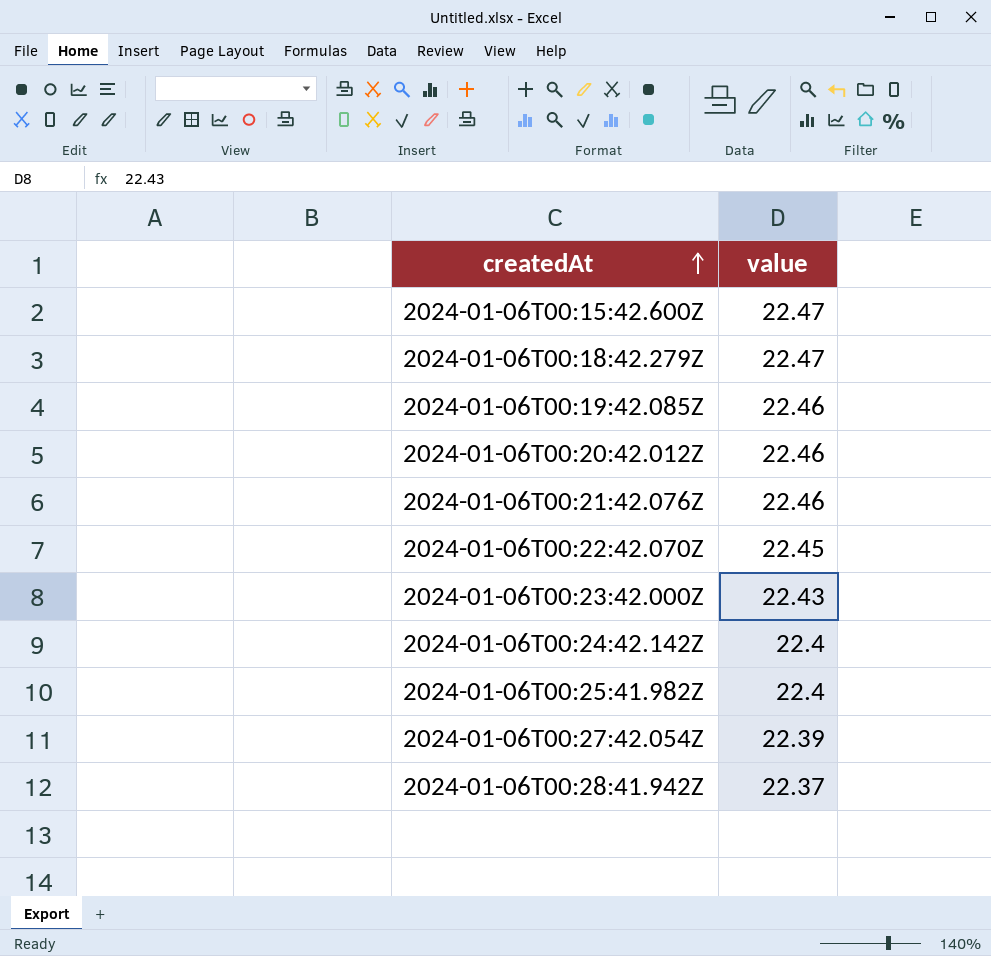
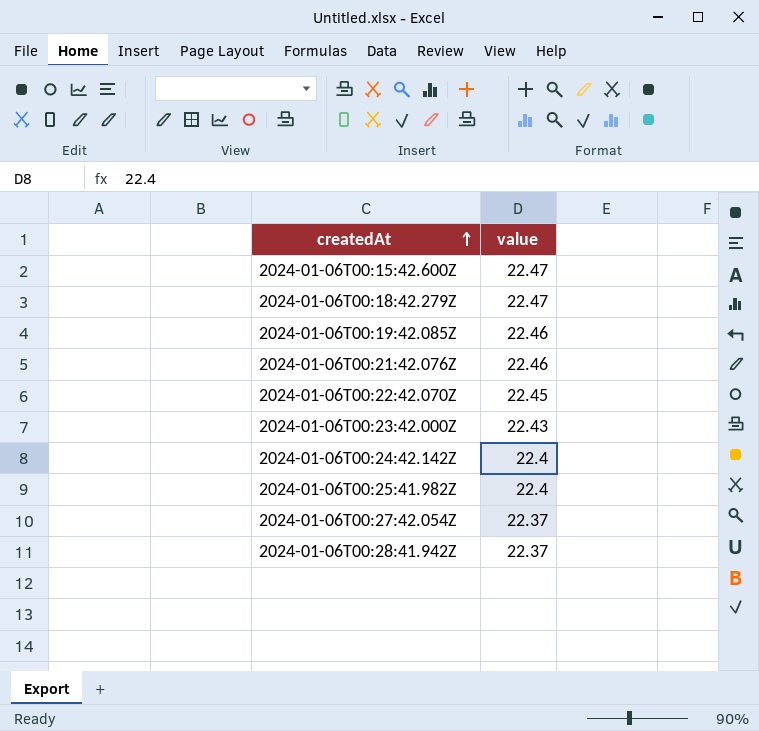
row 2024-01-06T00:20:42.012Z: 22.46 -> none
2024-01-06T00:27:42.054Z | value: 22.39 -> 22.37

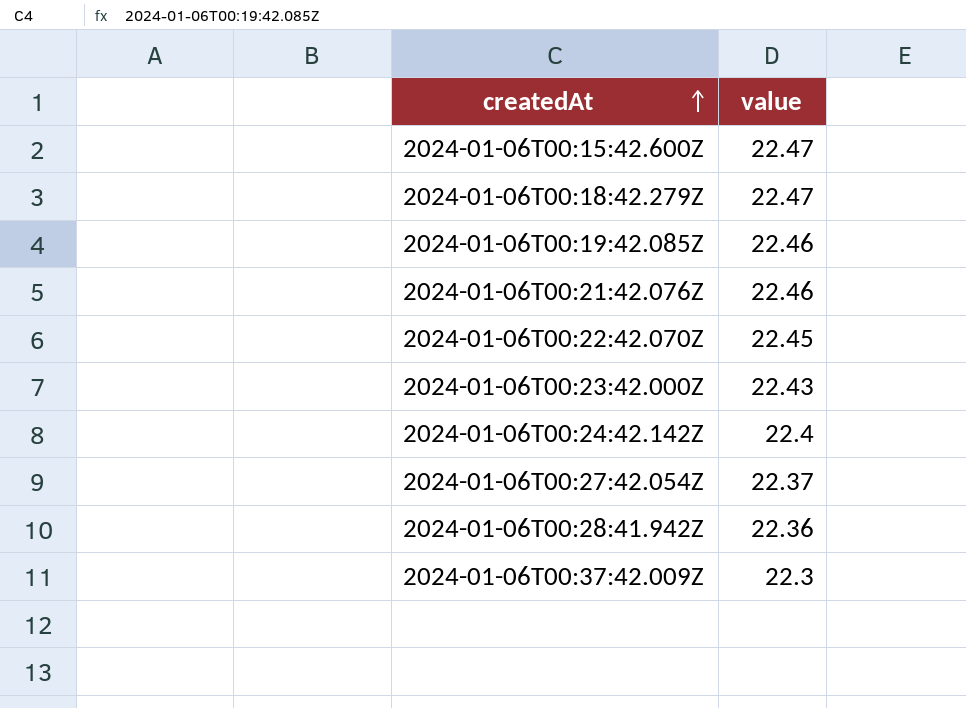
row 2024-01-06T00:25:41.982Z: 22.4 -> none
2024-01-06T00:28:41.942Z | value: 22.37 -> 22.36
row 2024-01-06T00:37:42.009Z: none -> 22.3

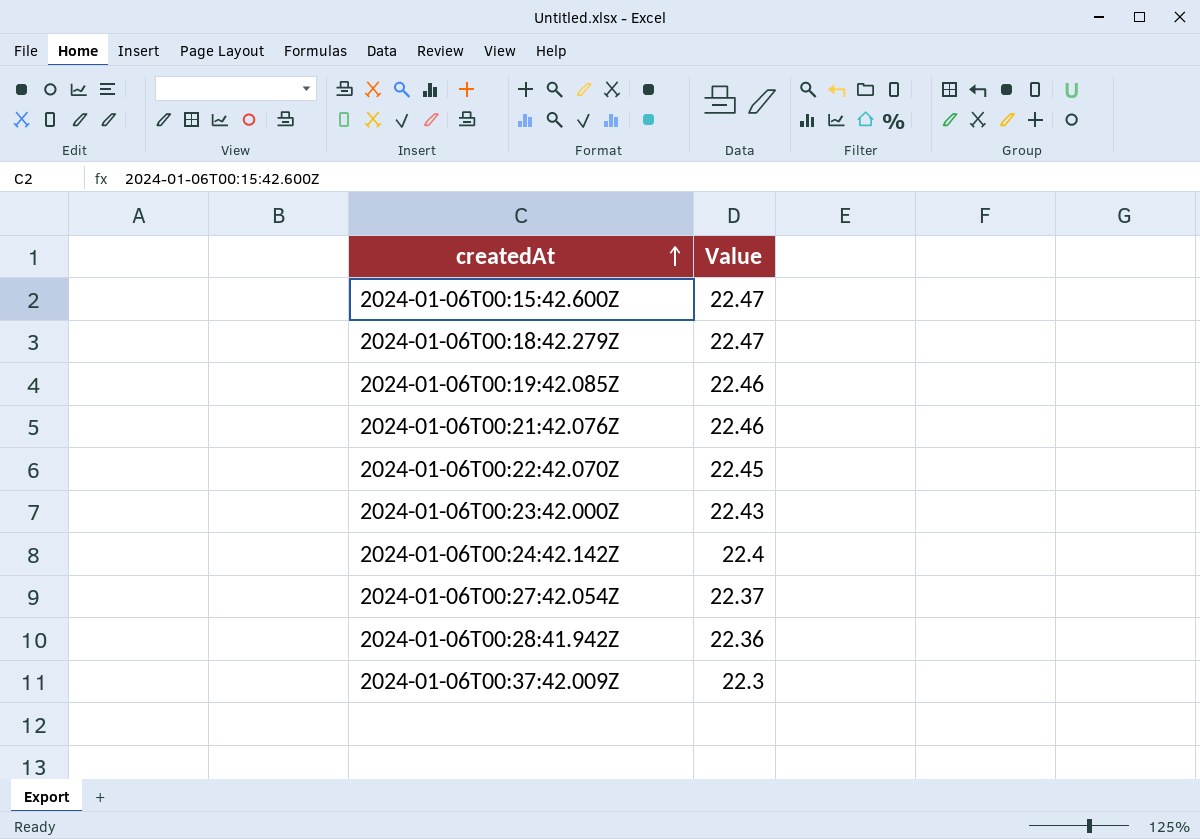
column name: value -> Value

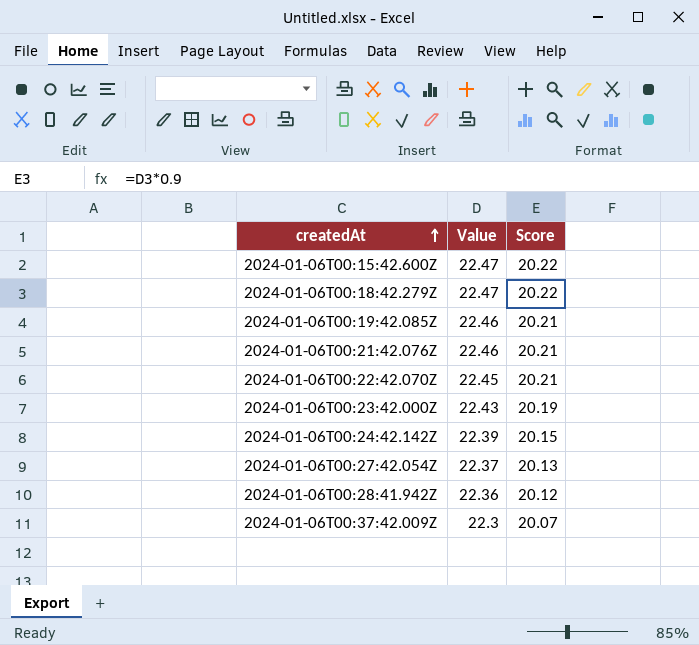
column Score | formula: none -> [Value] * 0.9
2024-01-06T00:24:42.142Z | Value: 22.4 -> 22.39

